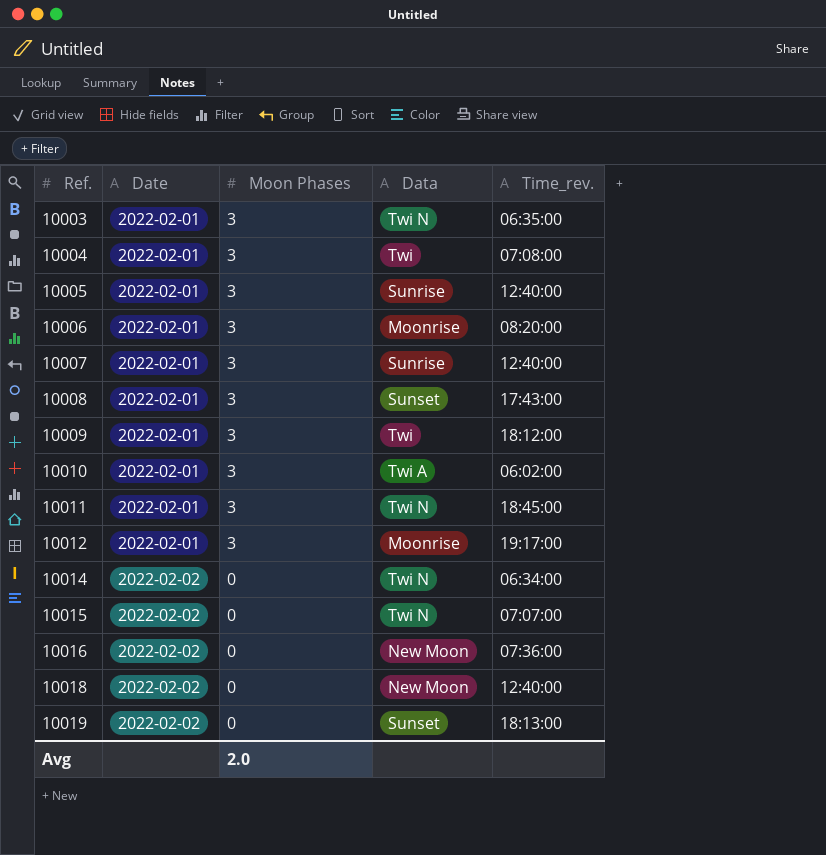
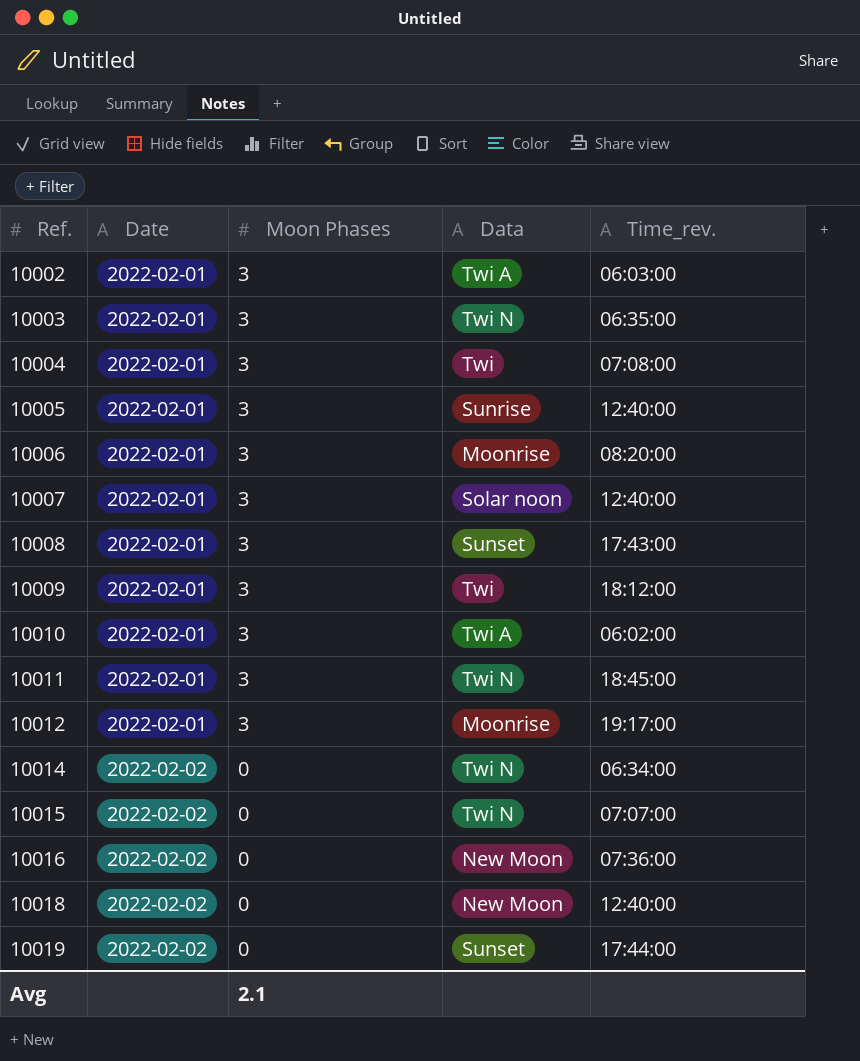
row 10002: none -> 2022-02-01 | 3 | Twi A | 06:03:00
10007 | Data: Sunrise -> Solar noon
10019 | Time_rev.: 18:13:00 -> 17:44:00
Avg | Moon Phases: 2.0 -> 2.1

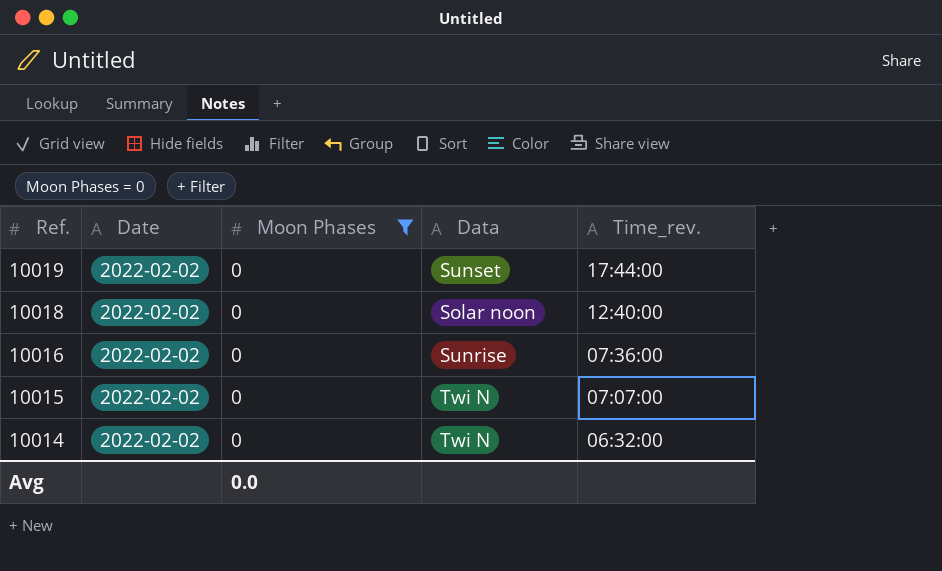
filter: none -> Moon Phases = 0
row order: Ref. ascending -> Ref. descending
10018 | Data: New Moon -> Solar noon
10016 | Data: New Moon -> Sunrise
10014 | Time_rev.: 06:34:00 -> 06:32:00
Avg | Moon Phases: 2.1 -> 0.0

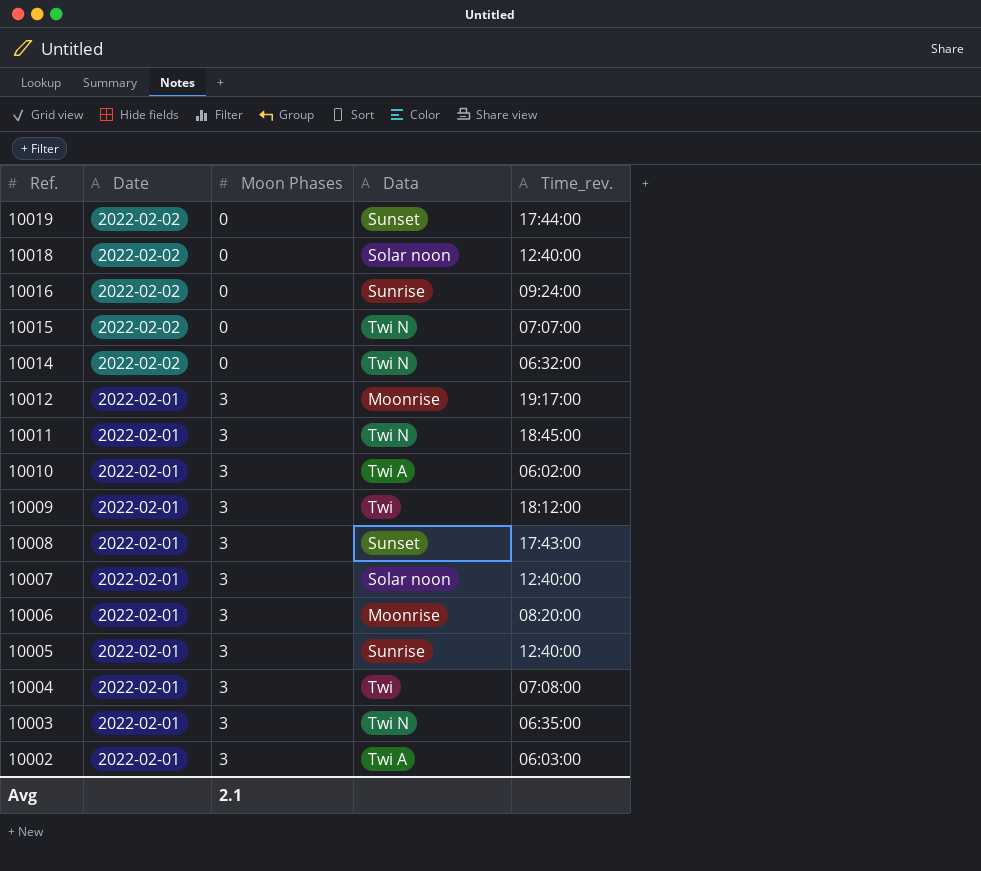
filter: Moon Phases = 0 -> none
10016 | Time_rev.: 07:36:00 -> 09:24:00
Avg | Moon Phases: 0.0 -> 2.1

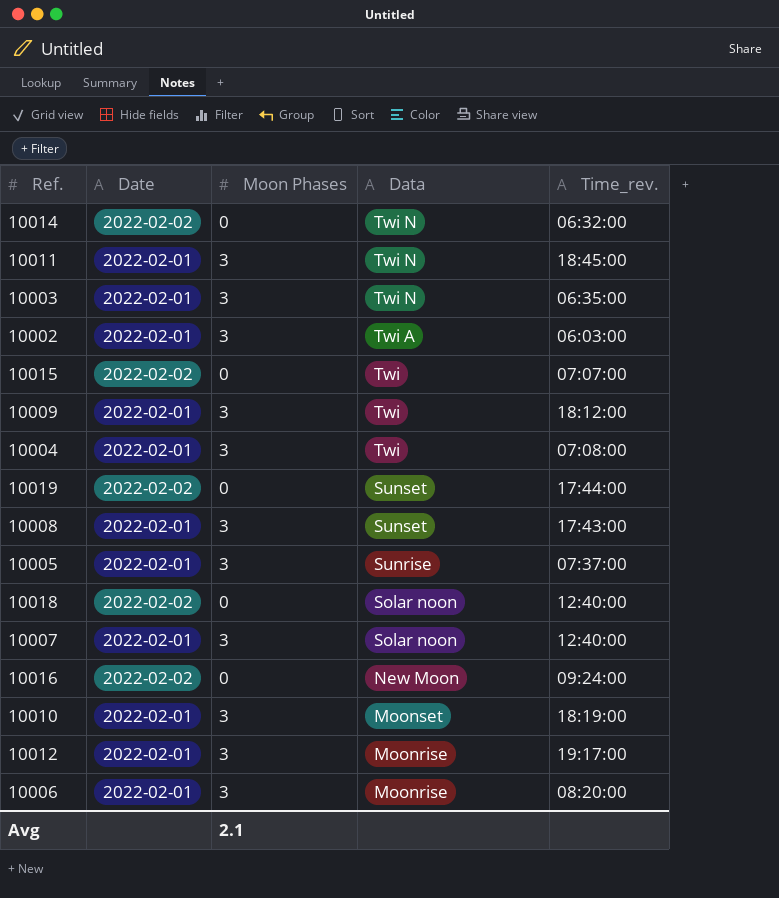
row order: Ref. descending -> Data descending
10015 | Data: Twi N -> Twi
10005 | Time_rev.: 12:40:00 -> 07:37:00
10016 | Data: Sunrise -> New Moon
10010 | Data: Twi A -> Moonset
10010 | Time_rev.: 06:02:00 -> 18:19:00

